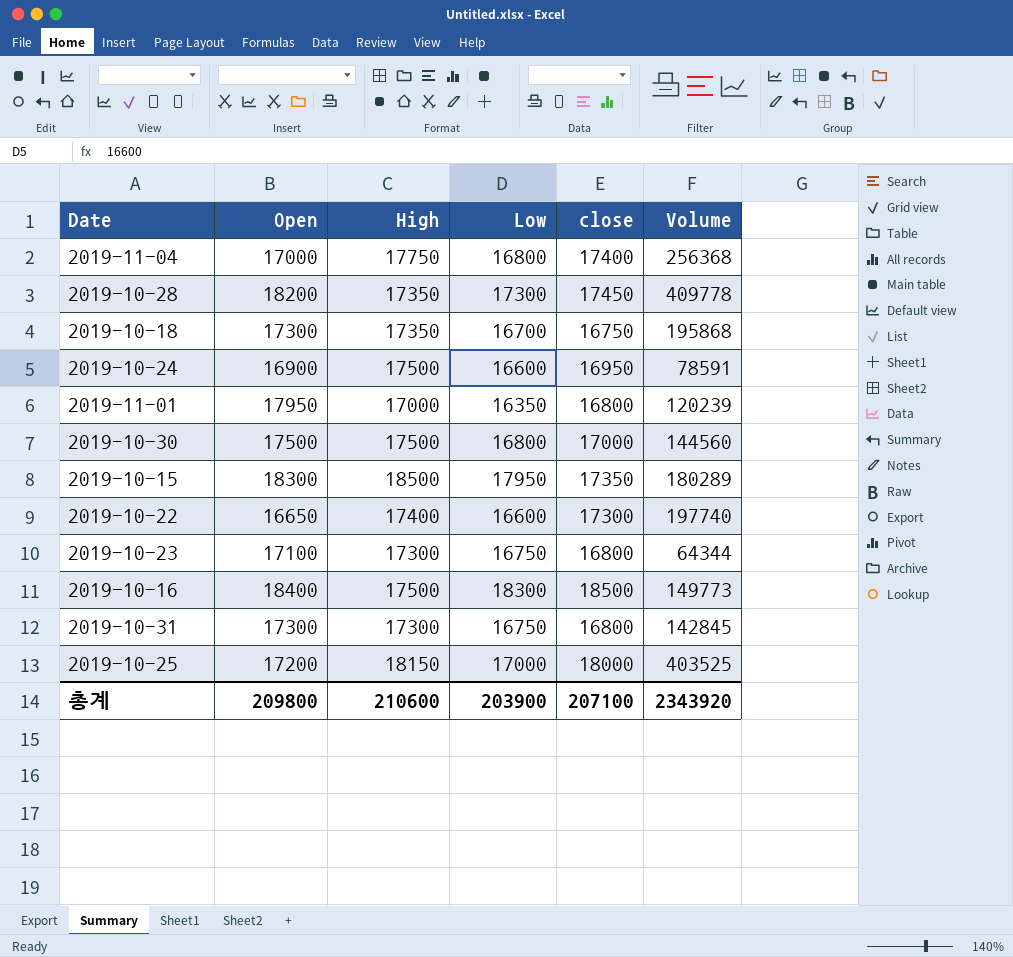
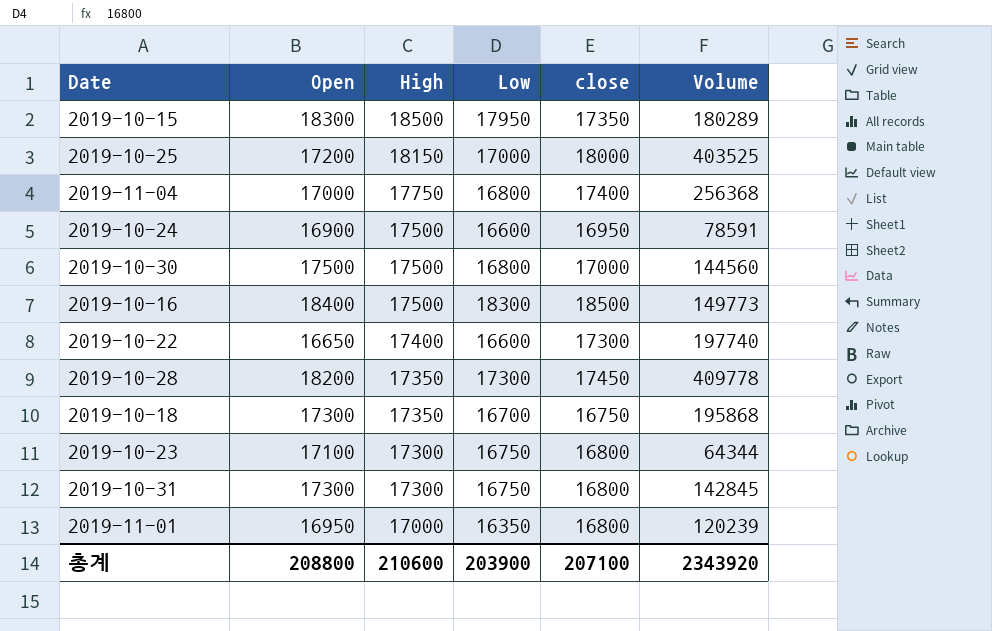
row order: none -> High descending
2019-11-01 | Open: 17950 -> 16950
총계 | Open: 209800 -> 208800

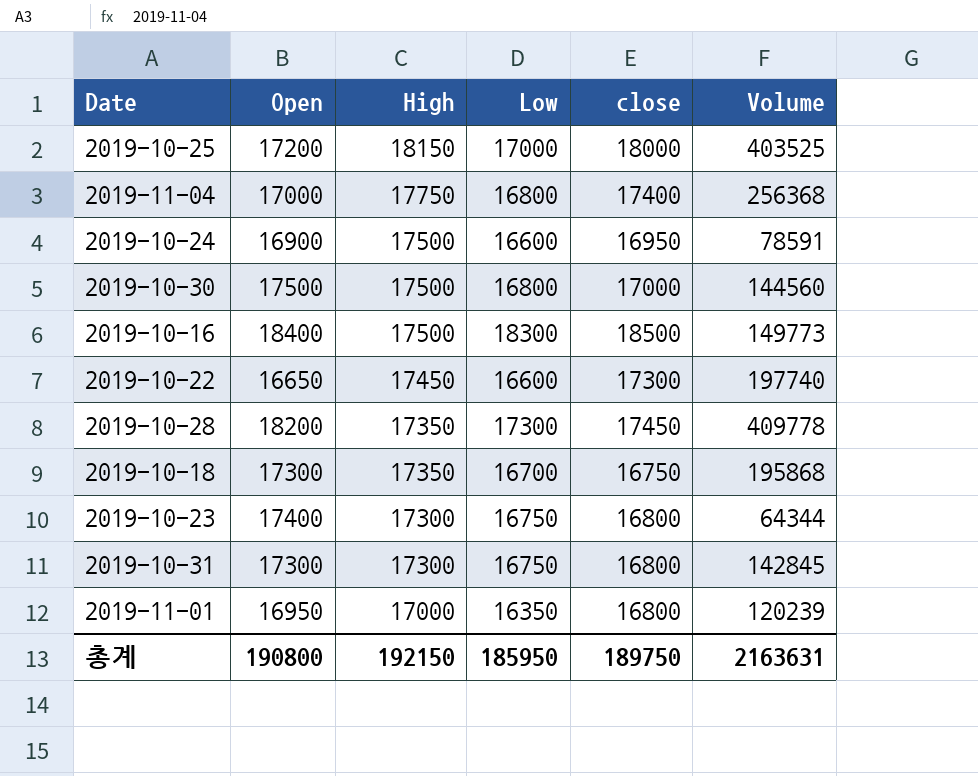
row 2019-10-15: 18300 | 18500 | 17950 | 17350 | 180289 -> none
2019-10-22 | High: 17400 -> 17450
2019-10-23 | Open: 17100 -> 17400
총계 | Open: 208800 -> 190800
총계 | High: 210600 -> 192150
총계 | Low: 203900 -> 185950
총계 | close: 207100 -> 189750
총계 | Volume: 2343920 -> 2163631

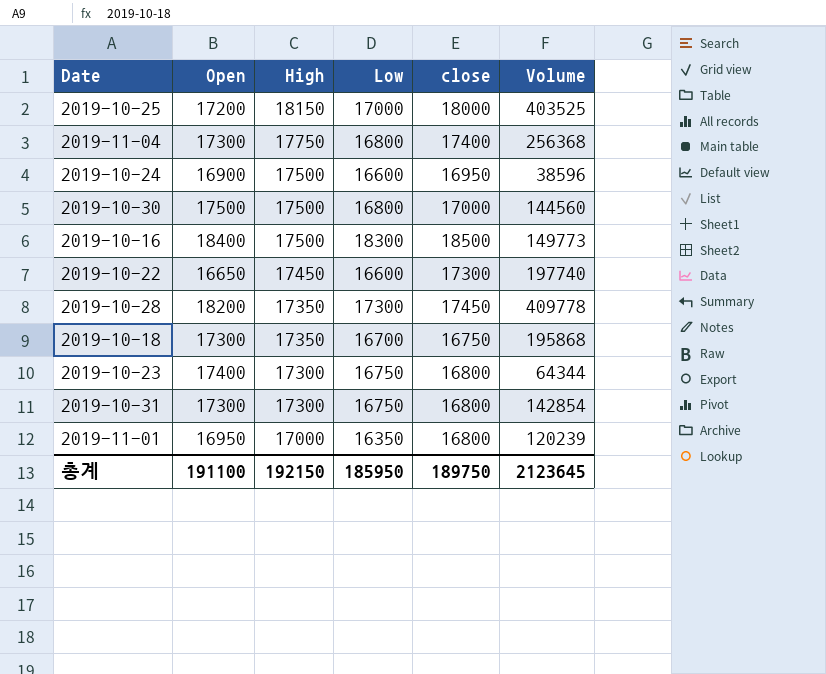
2019-11-04 | Open: 17000 -> 17300
2019-10-24 | Volume: 78591 -> 38596
2019-10-31 | Volume: 142845 -> 142854
총계 | Open: 190800 -> 191100
총계 | Volume: 2163631 -> 2123645

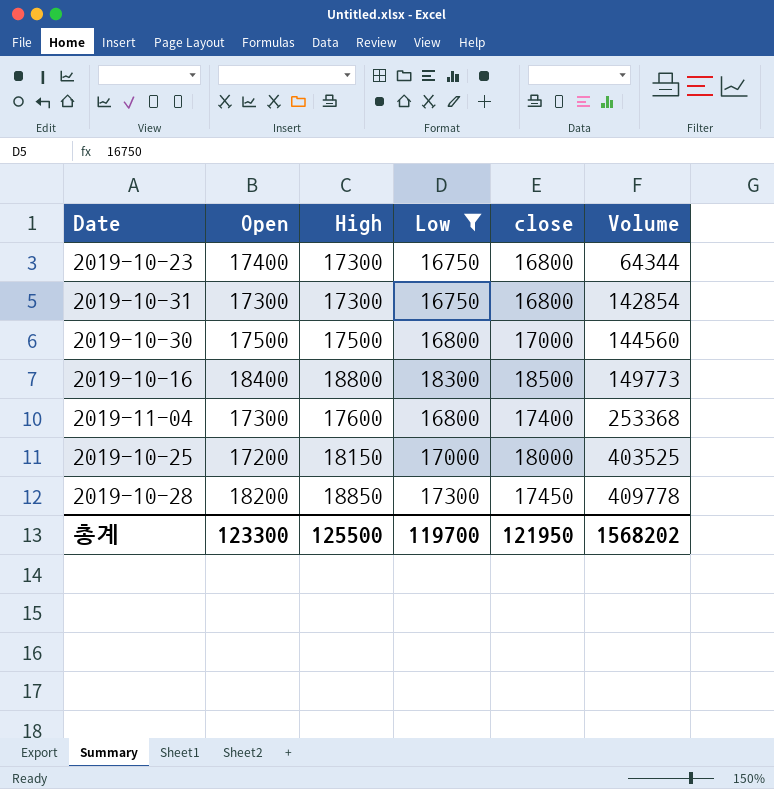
filter: none -> Low >= 16750
row order: High descending -> Volume ascending
2019-10-16 | High: 17500 -> 18800
2019-11-04 | High: 17750 -> 17600
2019-11-04 | Volume: 256368 -> 253368
2019-10-28 | High: 17350 -> 18850
총계 | Open: 191100 -> 123300
총계 | High: 192150 -> 125500
총계 | Low: 185950 -> 119700
총계 | close: 189750 -> 121950
총계 | Volume: 2123645 -> 1568202

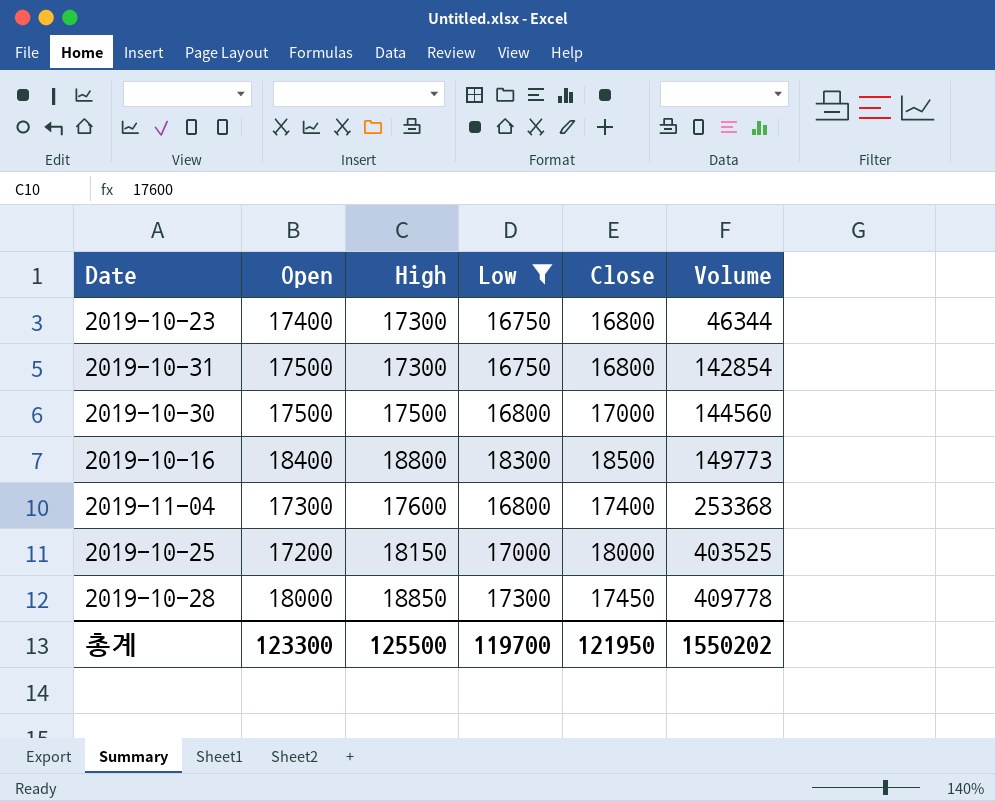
column name: close -> Close
2019-10-23 | Volume: 64344 -> 46344
2019-10-31 | Open: 17300 -> 17500
2019-10-28 | Open: 18200 -> 18000
총계 | Volume: 1568202 -> 1550202

